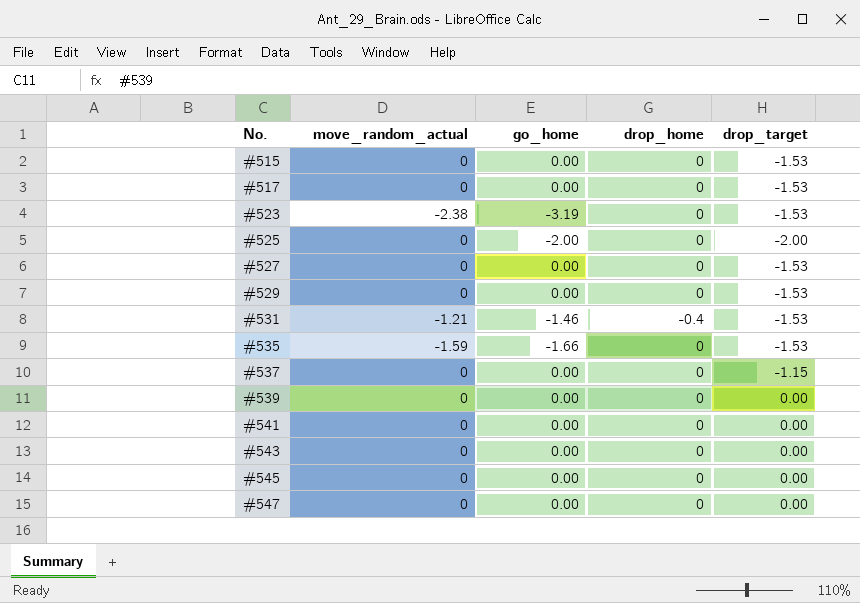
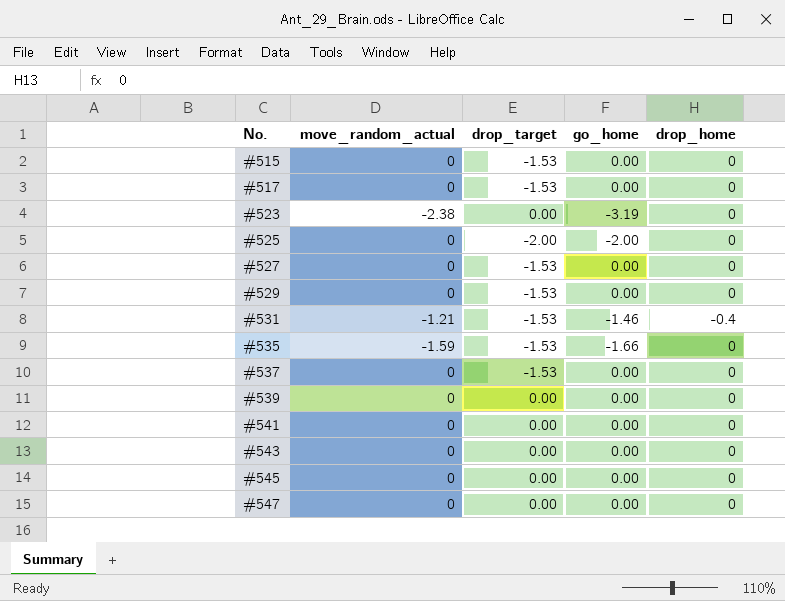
column drop_target | position: 5 -> 3
#523 | drop_target: -1.53 -> 0.00
#537 | drop_target: -1.15 -> -1.53

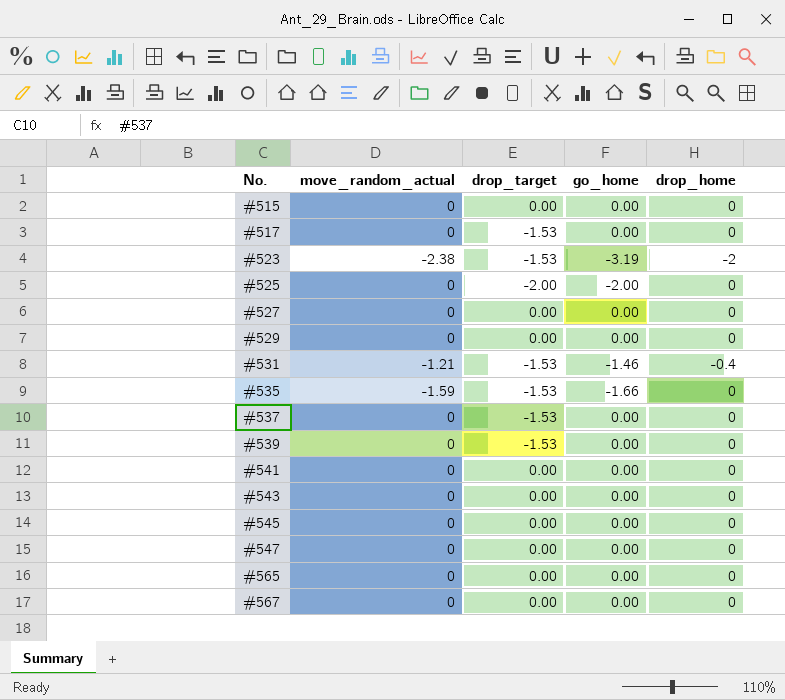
#515 | drop_target: -1.53 -> 0.00
#523 | drop_target: 0.00 -> -1.53
#523 | drop_home: 0 -> -2
#527 | drop_target: -1.53 -> 0.00
#529 | drop_target: -1.53 -> 0.00
#539 | drop_target: 0.00 -> -1.53
row #565: none -> 0 | 0.00 | 0.00 | 0
row #567: none -> 0 | 0.00 | 0.00 | 0

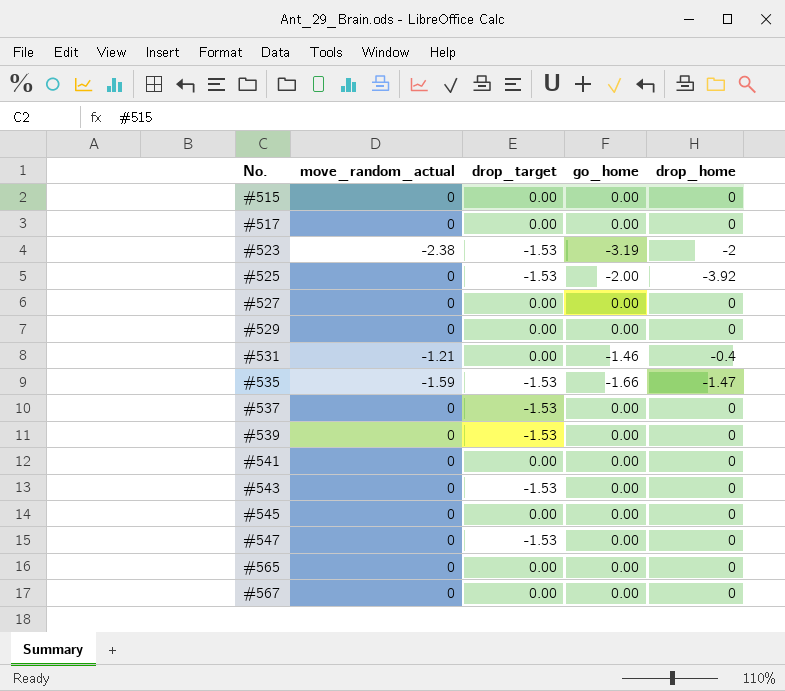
#517 | drop_target: -1.53 -> 0.00
#525 | drop_target: -2.00 -> -1.53
#525 | drop_home: 0 -> -3.92
#531 | drop_target: -1.53 -> 0.00
#535 | drop_home: 0 -> -1.47
#543 | drop_target: 0.00 -> -1.53
#547 | drop_target: 0.00 -> -1.53

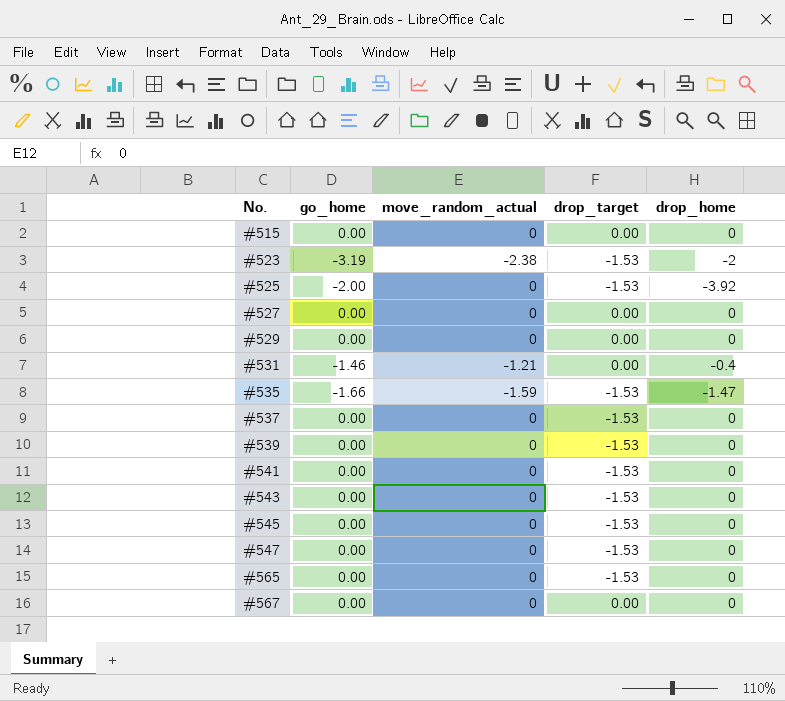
column go_home | position: 4 -> 2
row #517: 0 | 0.00 | 0.00 | 0 -> none
#541 | drop_target: 0.00 -> -1.53
#545 | drop_target: 0.00 -> -1.53
#565 | drop_target: 0.00 -> -1.53

